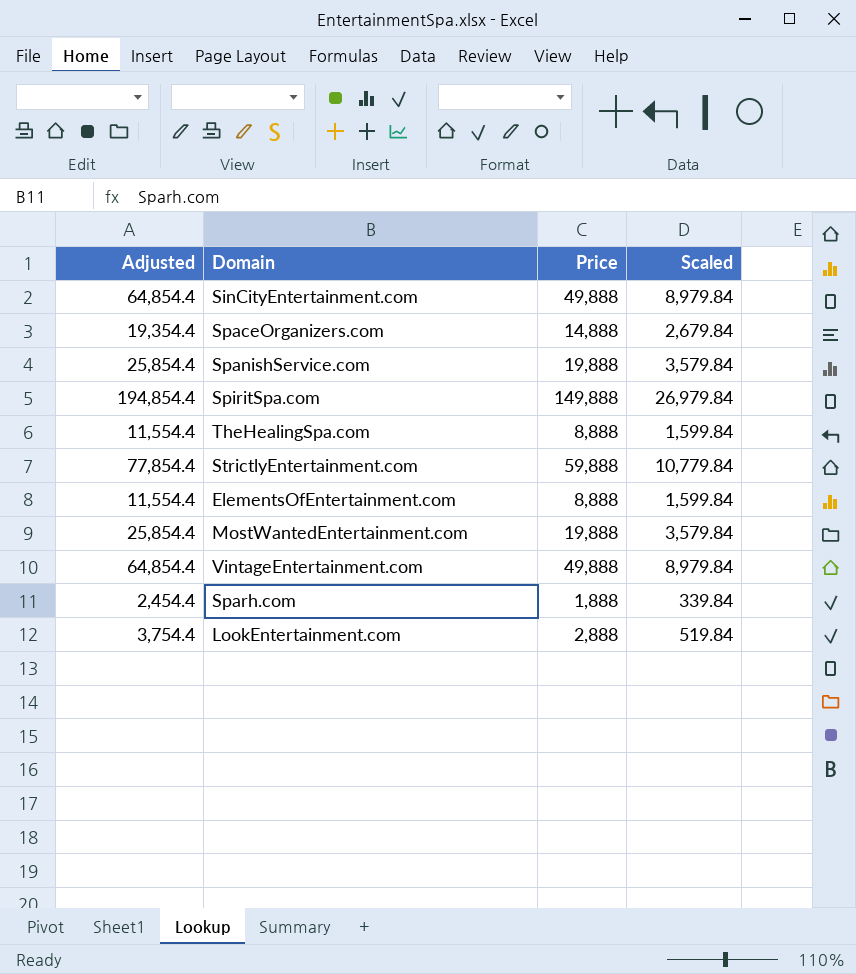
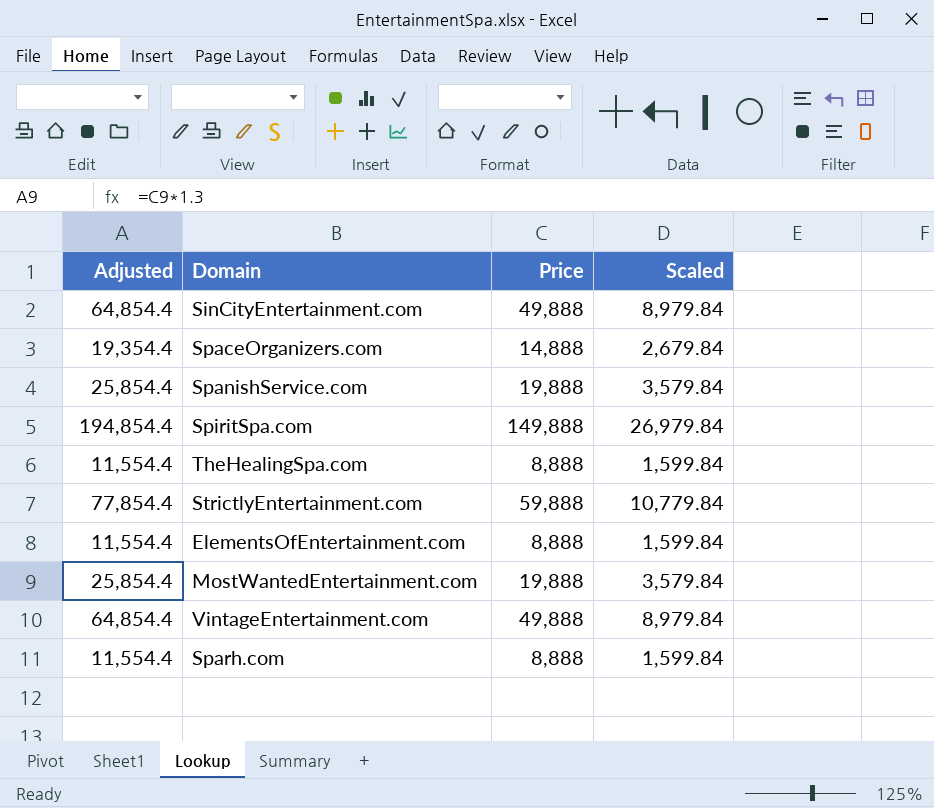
row LookEntertainment.com: 3,754.4 | 2,888 | 519.84 -> none
Sparh.com | Adjusted: 2,454.4 -> 11,554.4
Sparh.com | Price: 1,888 -> 8,888
Sparh.com | Scaled: 339.84 -> 1,599.84

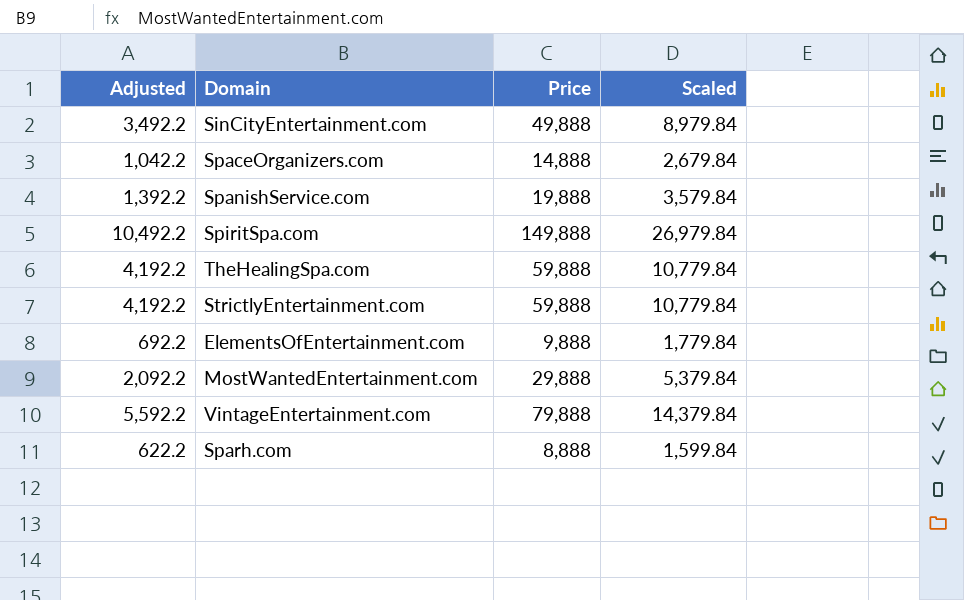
column Adjusted | formula: [Price] * 1.3 -> [Price] * 0.07
TheHealingSpa.com | Price: 8,888 -> 59,888
TheHealingSpa.com | Scaled: 1,599.84 -> 10,779.84
ElementsOfEntertainment.com | Price: 8,888 -> 9,888
ElementsOfEntertainment.com | Scaled: 1,599.84 -> 1,779.84
MostWantedEntertainment.com | Price: 19,888 -> 29,888
MostWantedEntertainment.com | Scaled: 3,579.84 -> 5,379.84
VintageEntertainment.com | Price: 49,888 -> 79,888
VintageEntertainment.com | Scaled: 8,979.84 -> 14,379.84

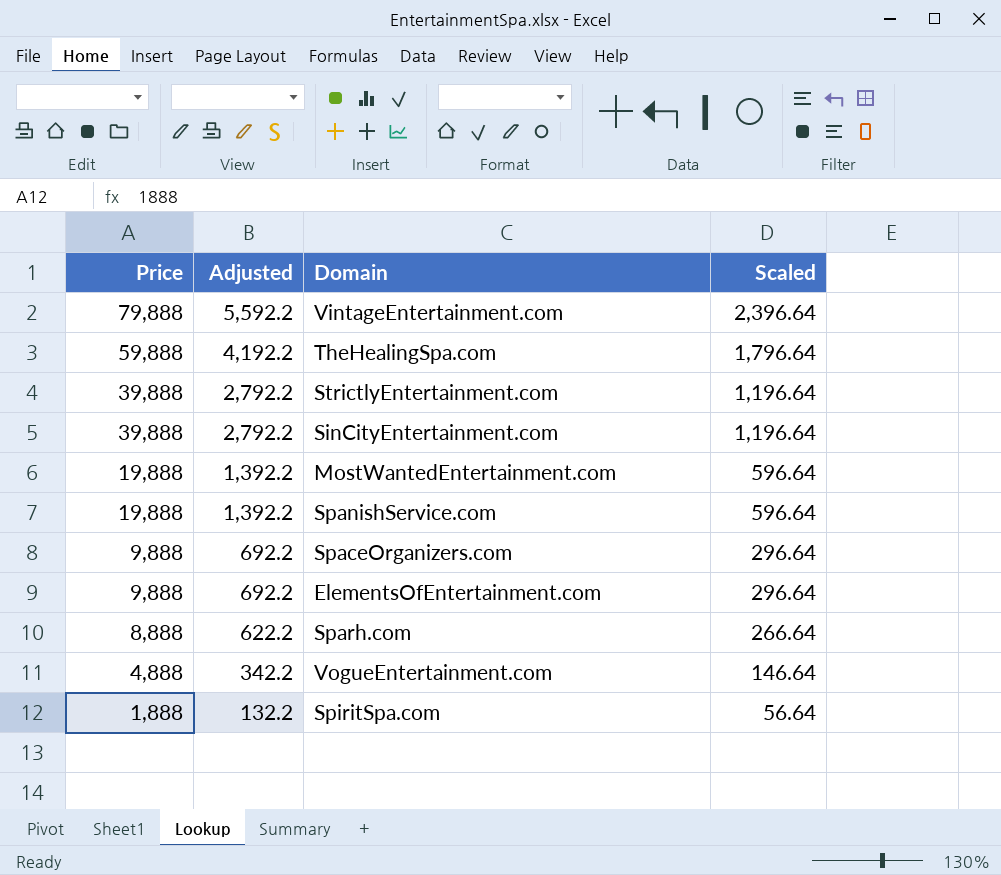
row order: none -> Price descending
column Price | position: 3 -> 1
column Scaled | formula: [Price] * 0.18 -> [Price] * 0.03
StrictlyEntertainment.com | Price: 59,888 -> 39,888
StrictlyEntertainment.com | Adjusted: 4,192.2 -> 2,792.2
SinCityEntertainment.com | Price: 49,888 -> 39,888
SinCityEntertainment.com | Adjusted: 3,492.2 -> 2,792.2
MostWantedEntertainment.com | Price: 29,888 -> 19,888
MostWantedEntertainment.com | Adjusted: 2,092.2 -> 1,392.2
SpaceOrganizers.com | Price: 14,888 -> 9,888
SpaceOrganizers.com | Adjusted: 1,042.2 -> 692.2
row VogueEntertainment.com: none -> 4,888 | 342.2 | 146.64
SpiritSpa.com | Price: 149,888 -> 1,888
SpiritSpa.com | Adjusted: 10,492.2 -> 132.2

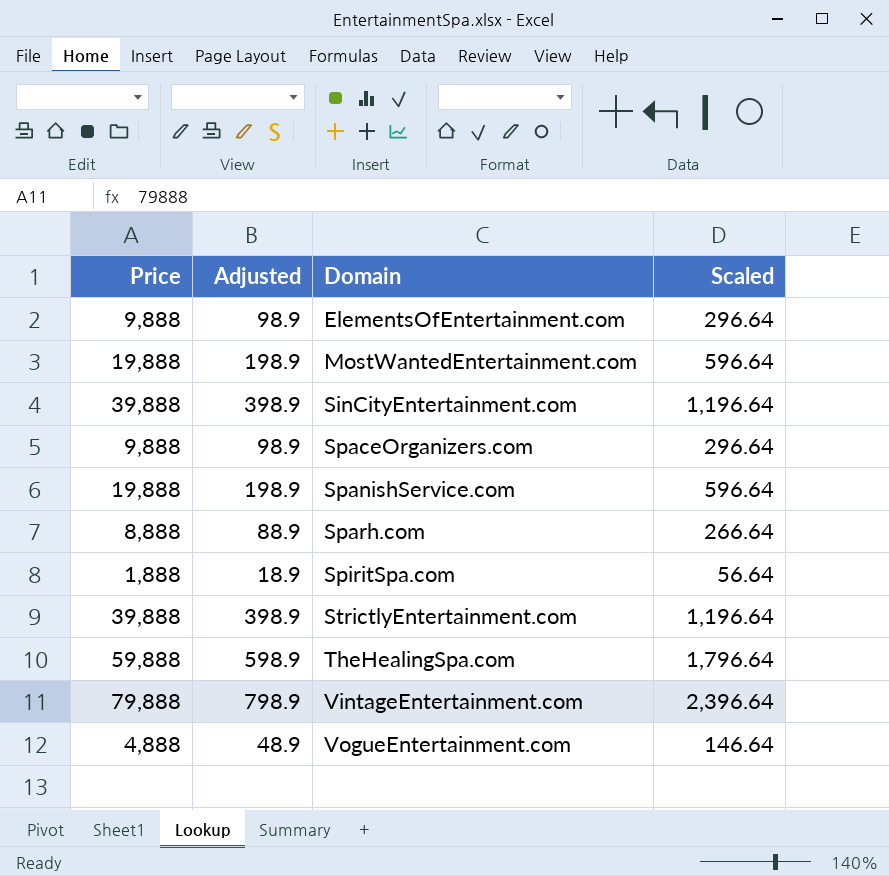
row order: Price descending -> Domain ascending
column Adjusted | formula: [Price] * 0.07 -> [Price] * 0.01

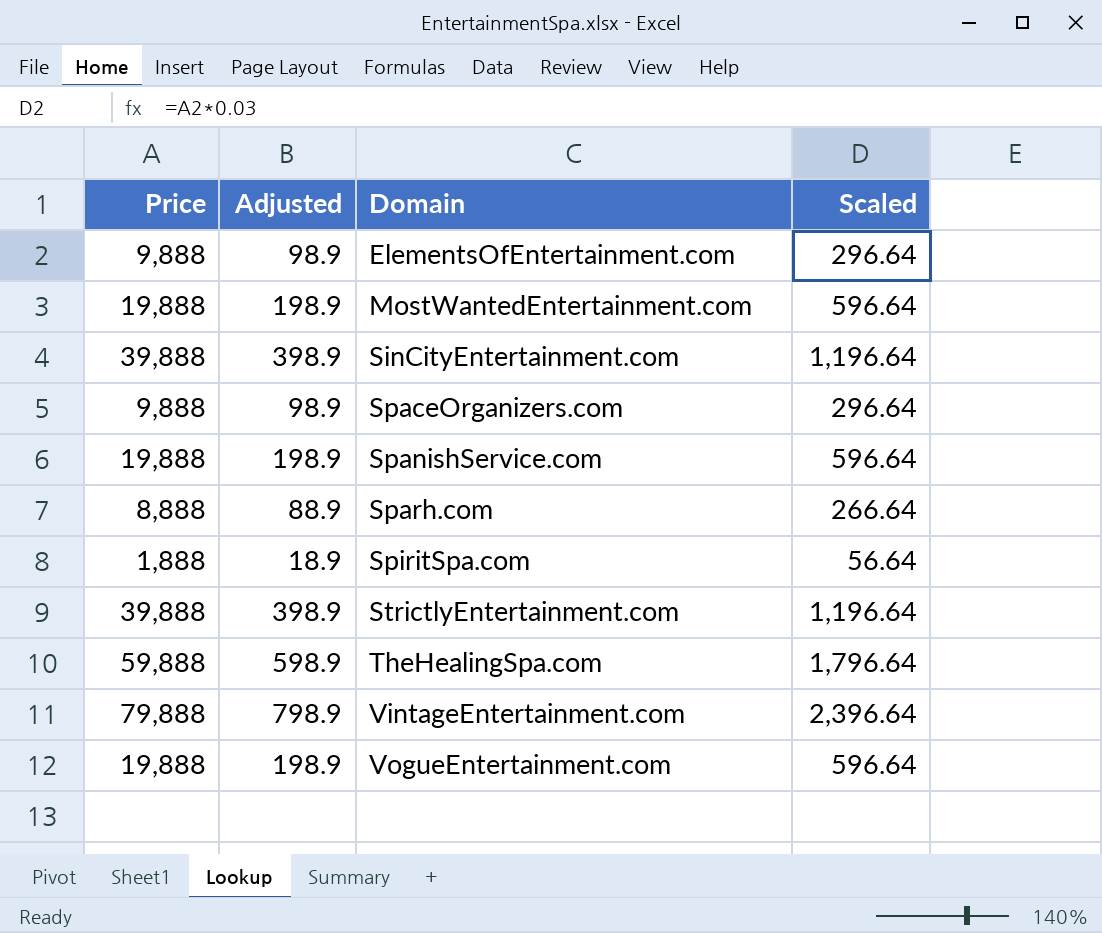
VogueEntertainment.com | Price: 4,888 -> 19,888
VogueEntertainment.com | Adjusted: 48.9 -> 198.9
VogueEntertainment.com | Scaled: 146.64 -> 596.64

